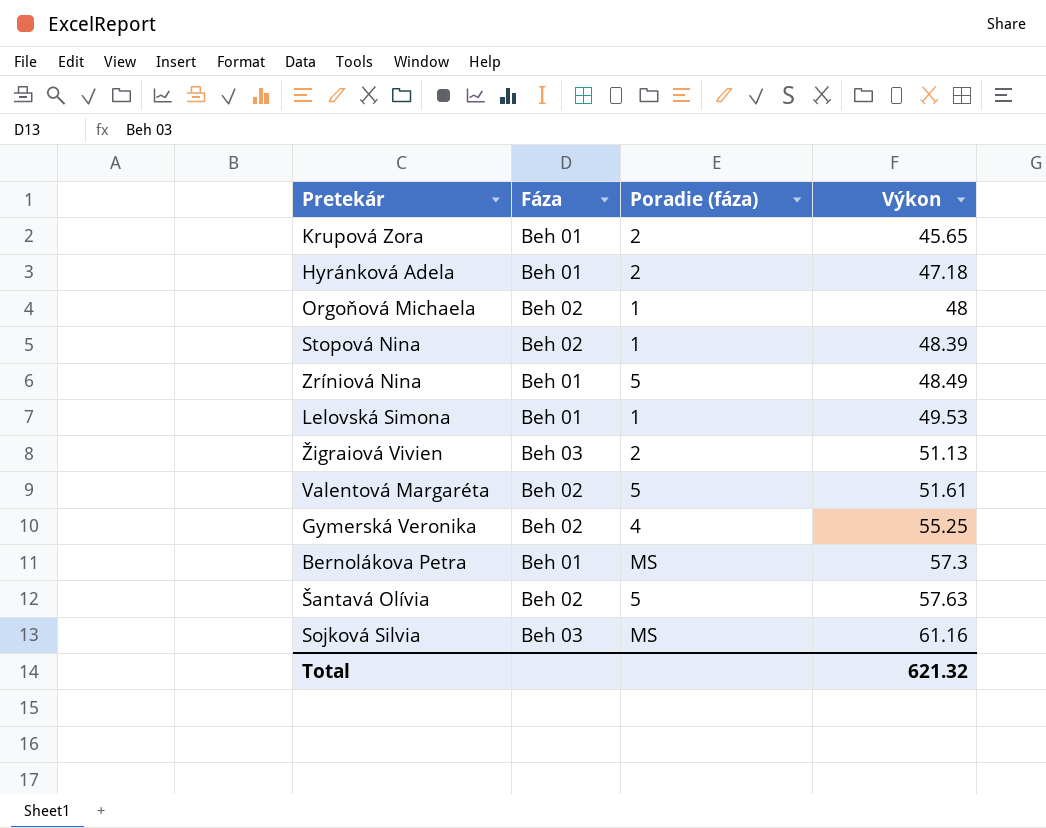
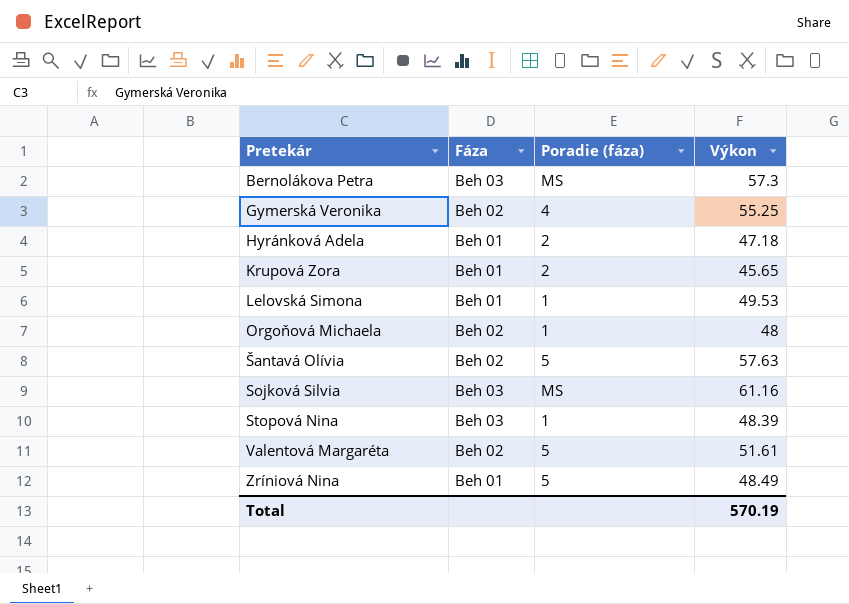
row order: Výkon ascending -> Pretekár ascending
row Žigraiová Vivien: Beh 03 | 2 | 51.13 -> none
Bernolákova Petra | Fáza: Beh 01 -> Beh 03
Stopová Nina | Fáza: Beh 02 -> Beh 03
Total | Výkon: 621.32 -> 570.19

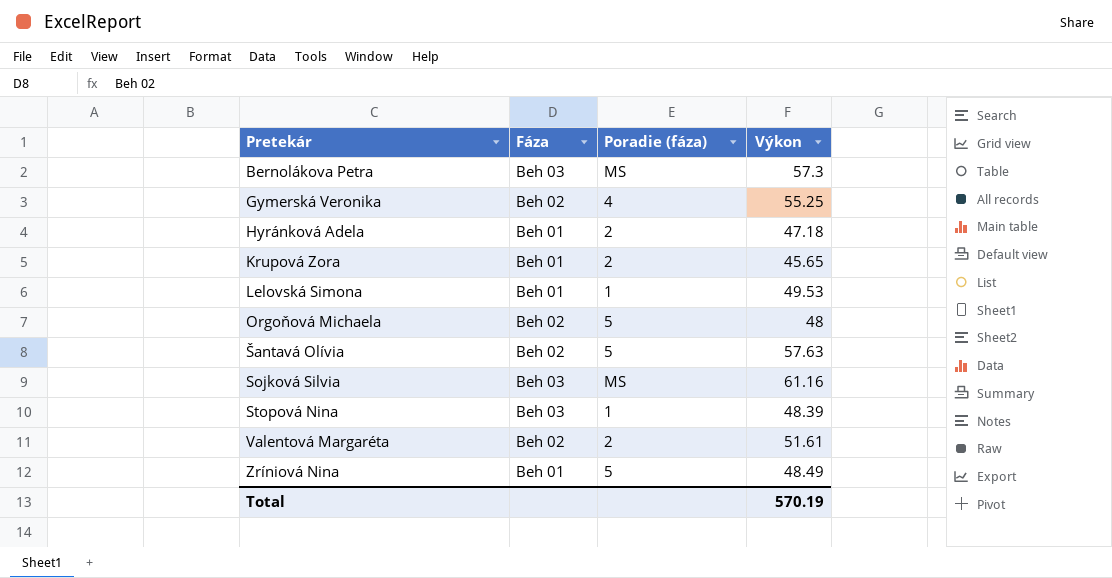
Orgoňová Michaela | Poradie (fáza): 1 -> 5
Valentová Margaréta | Poradie (fáza): 5 -> 2

